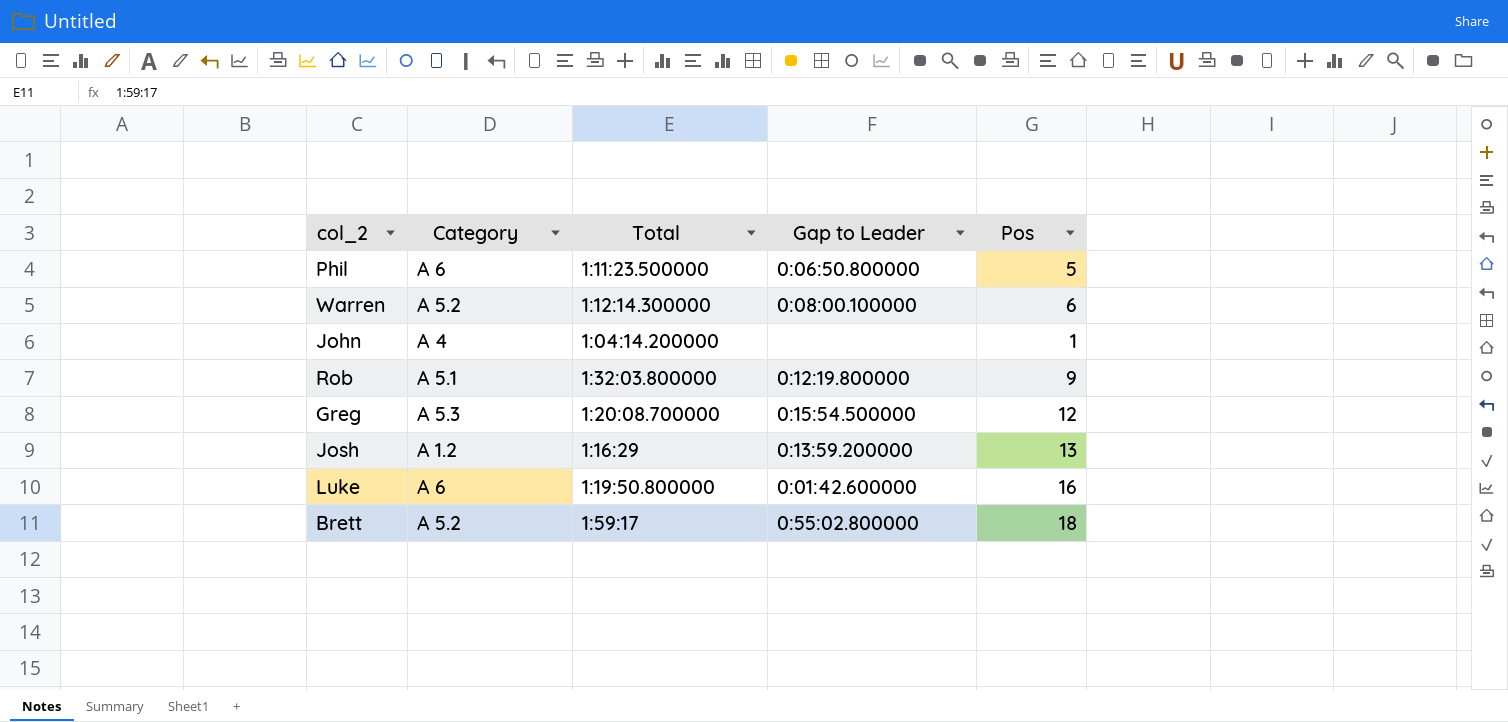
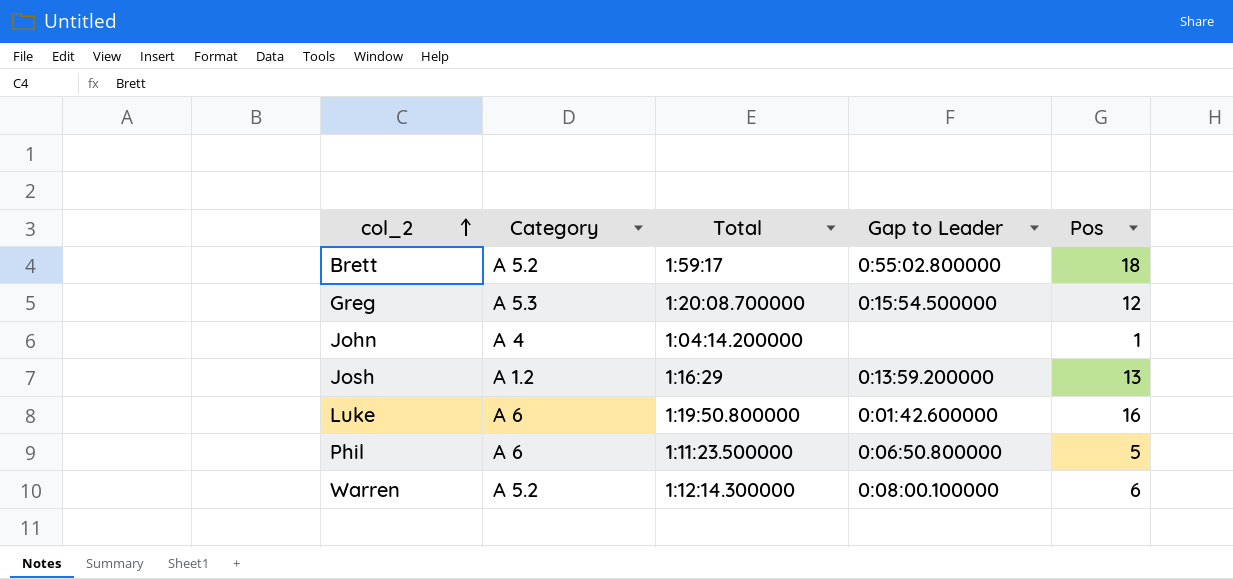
row order: none -> col_2 ascending
row Rob: A 5.1 | 1:32:03.800000 | 0:12:19.800000 | 9 -> none

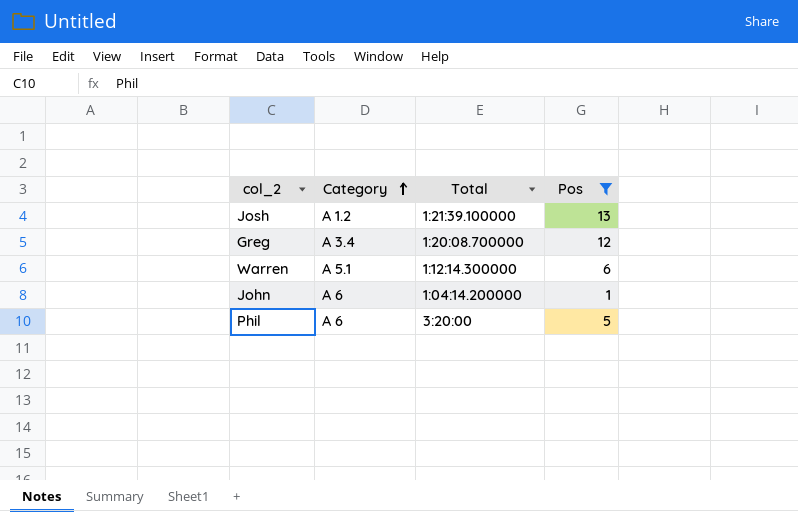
filter: none -> Pos <= 13
row order: col_2 ascending -> Category ascending
column Gap to Leader | position: 4 -> none
Josh | Total: 1:16:29 -> 1:21:39.100000
Greg | Category: A 5.3 -> A 3.4
Warren | Category: A 5.2 -> A 5.1
John | Category: A 4 -> A 6
Phil | Total: 1:11:23.500000 -> 3:20:00

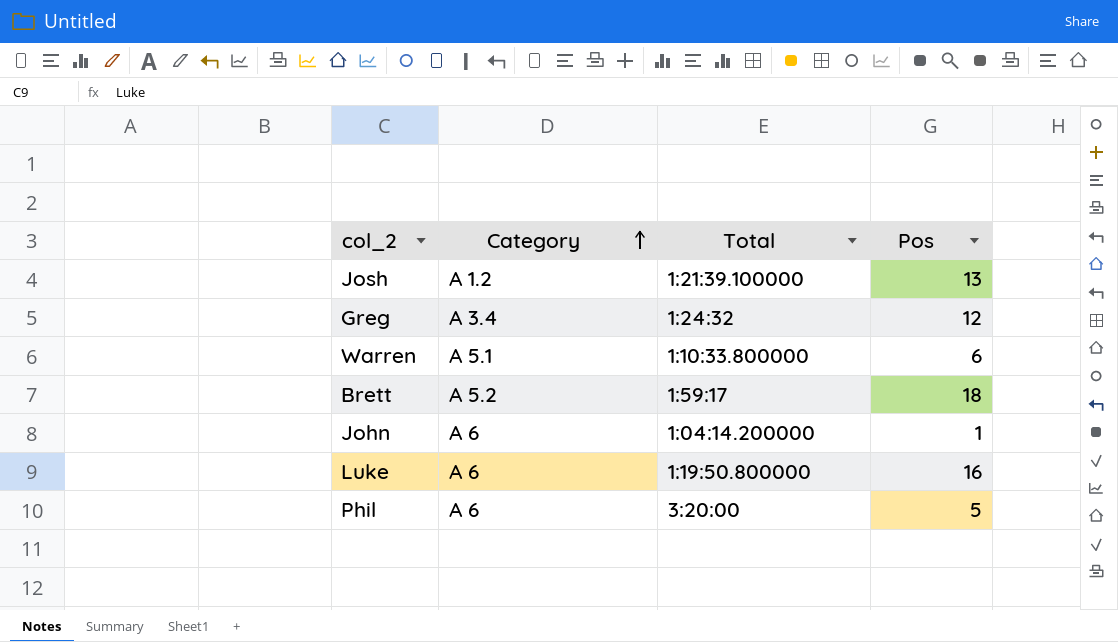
filter: Pos <= 13 -> none
Greg | Total: 1:20:08.700000 -> 1:24:32
Warren | Total: 1:12:14.300000 -> 1:10:33.800000

